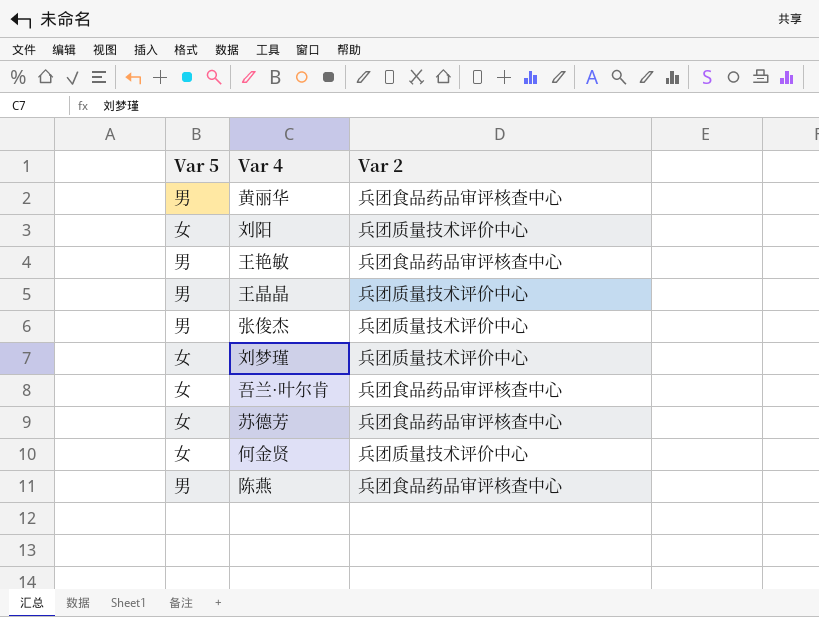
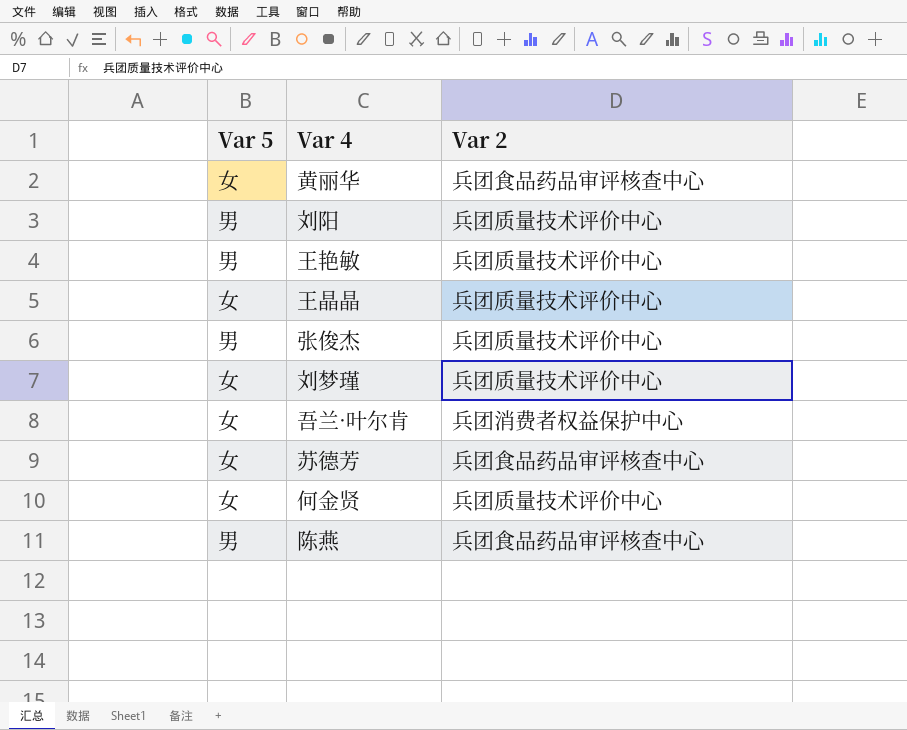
黄丽华 | Var 5: 男 -> 女
刘阳 | Var 5: 女 -> 男
王艳敏 | Var 2: 兵团食品药品审评核查中心 -> 兵团质量技术评价中心
王晶晶 | Var 5: 男 -> 女
吾兰·叶尔肯 | Var 2: 兵团食品药品审评核查中心 -> 兵团消费者权益保护中心

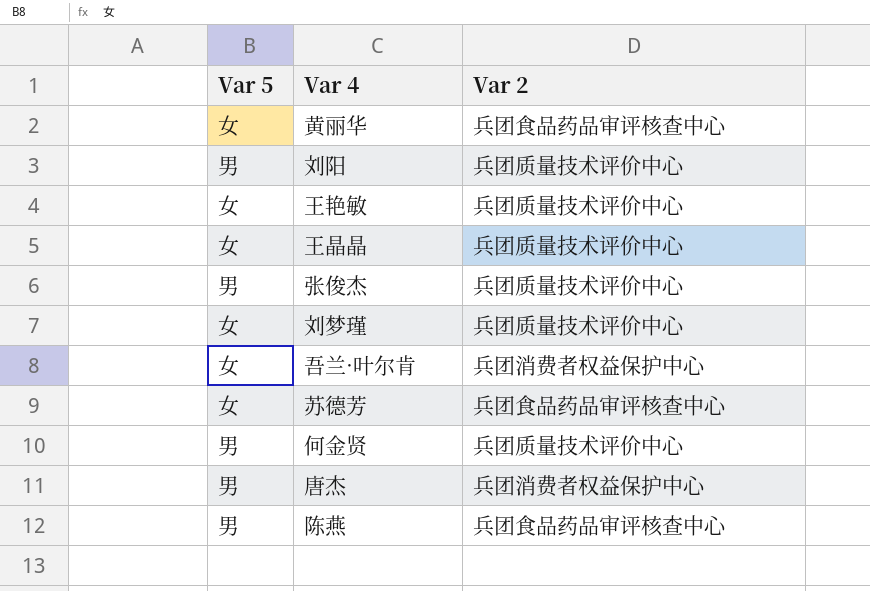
王艳敏 | Var 5: 男 -> 女
何金贤 | Var 5: 女 -> 男
row 唐杰: none -> 男 | 兵团消费者权益保护中心

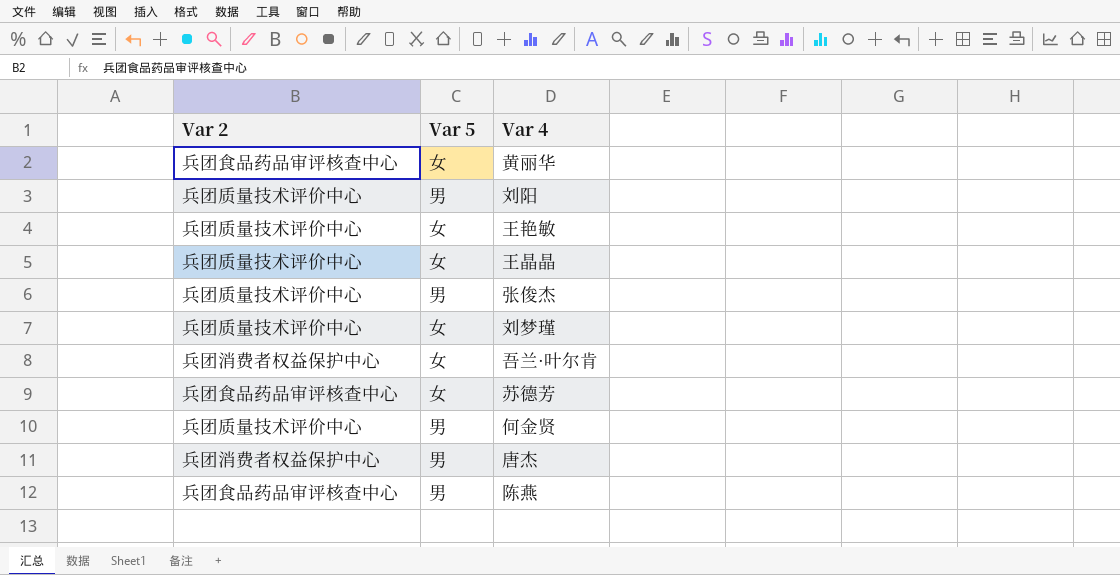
column Var 2 | position: 3 -> 1

